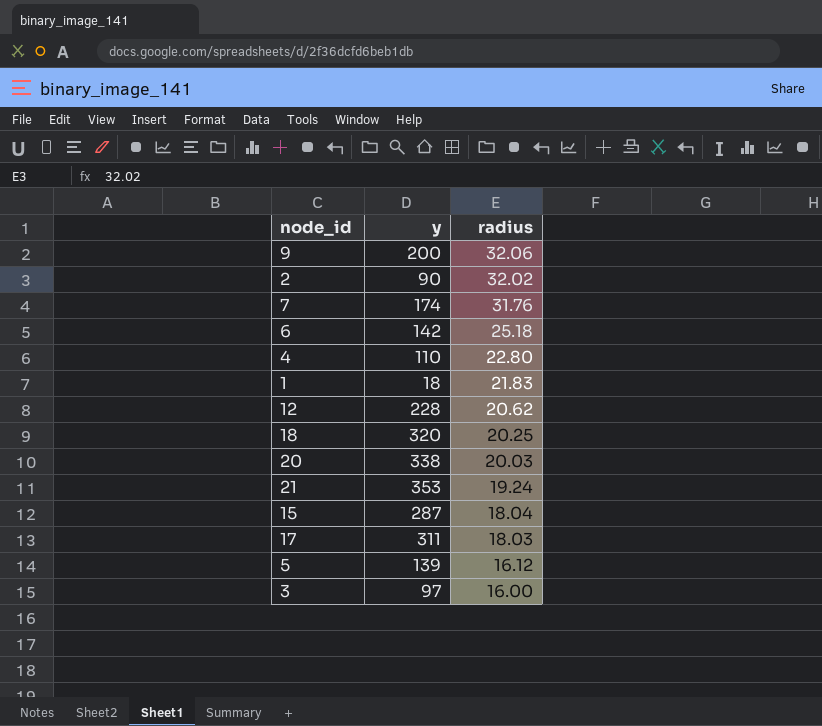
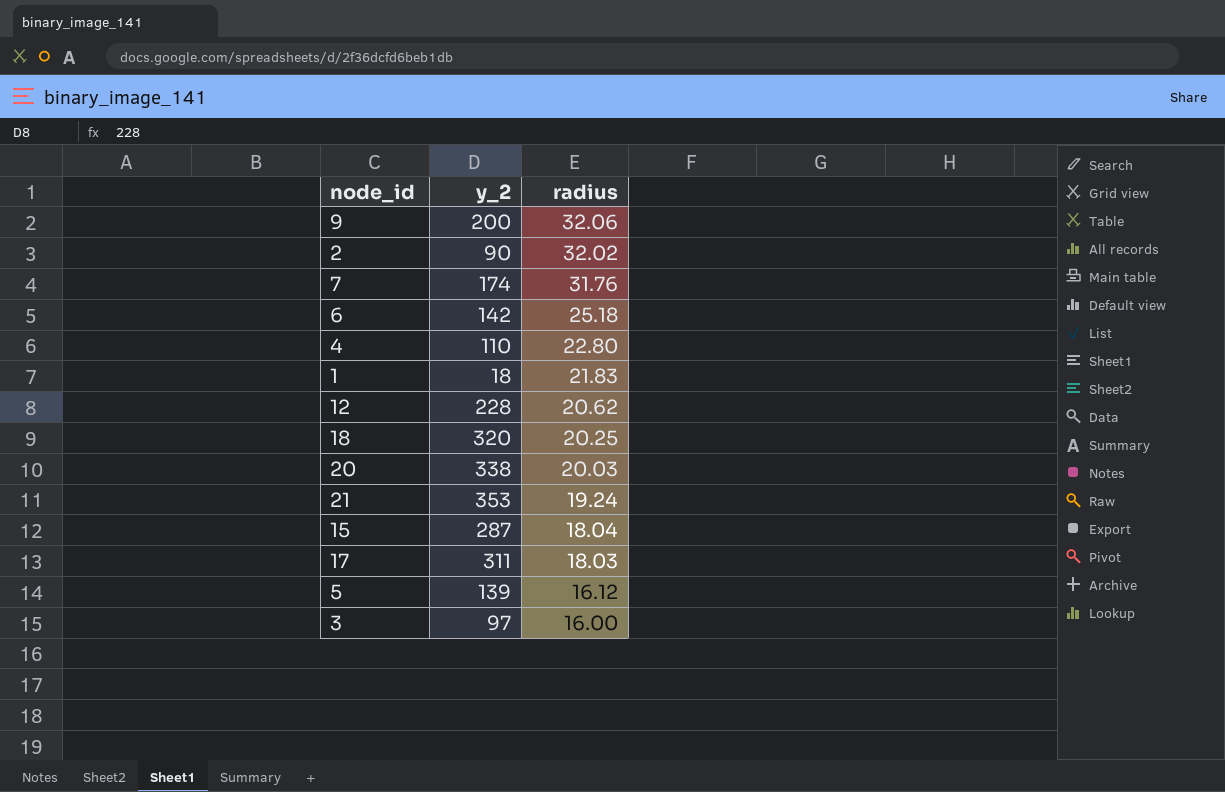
column name: y -> y_2

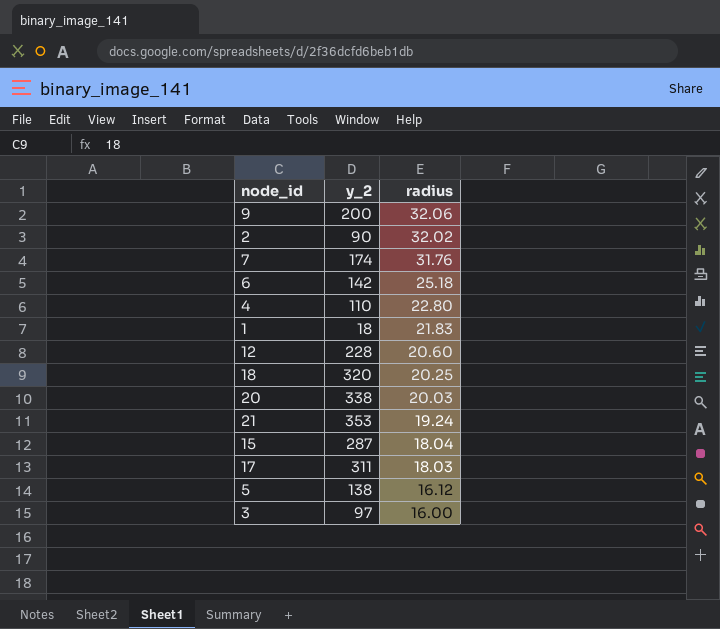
12 | radius: 20.62 -> 20.60
5 | y_2: 139 -> 138

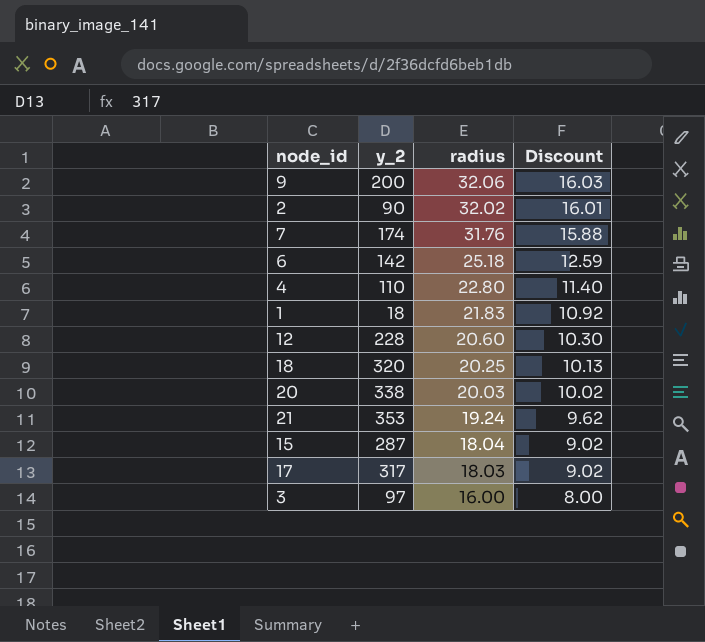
column Discount | formula: none -> [radius] * 0.5
row 5: 138 | 16.12 -> none
17 | y_2: 311 -> 317

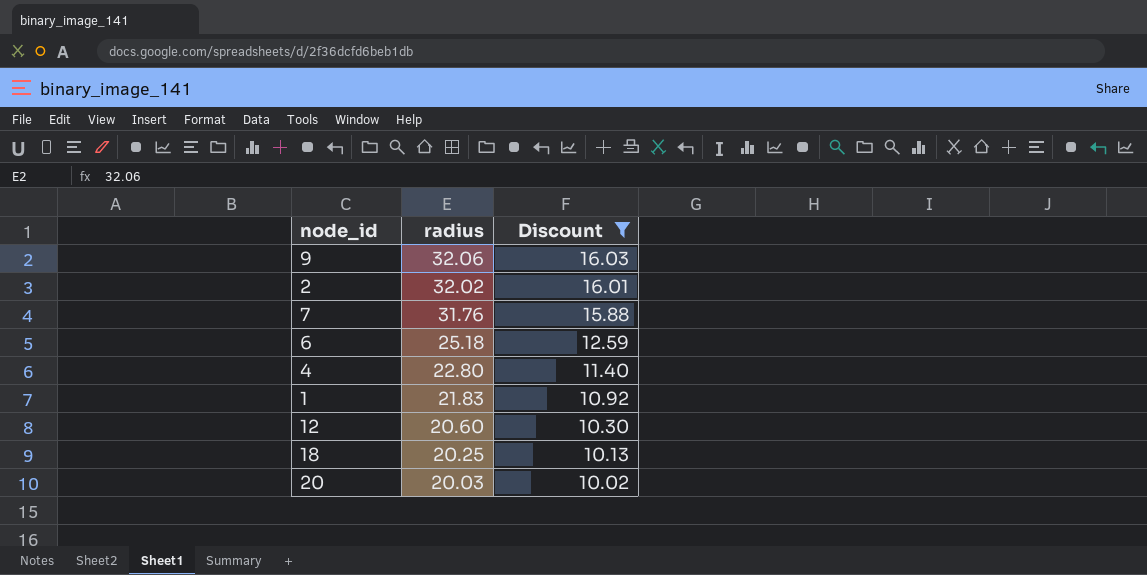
filter: none -> Discount >= 10.02
column y_2 | position: 2 -> none

